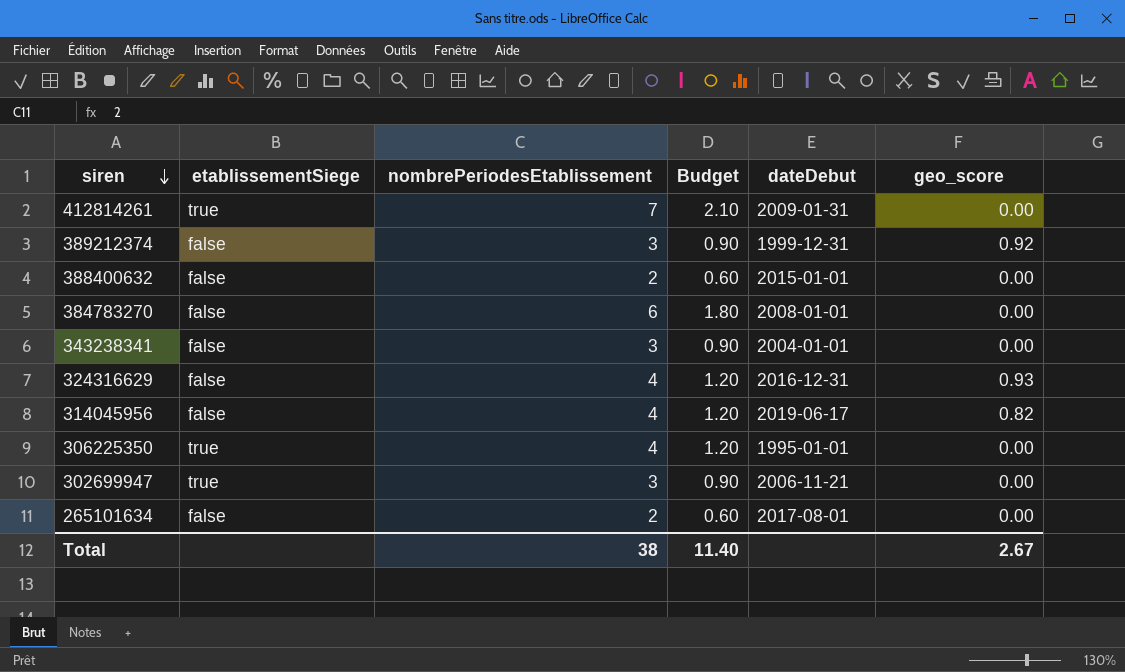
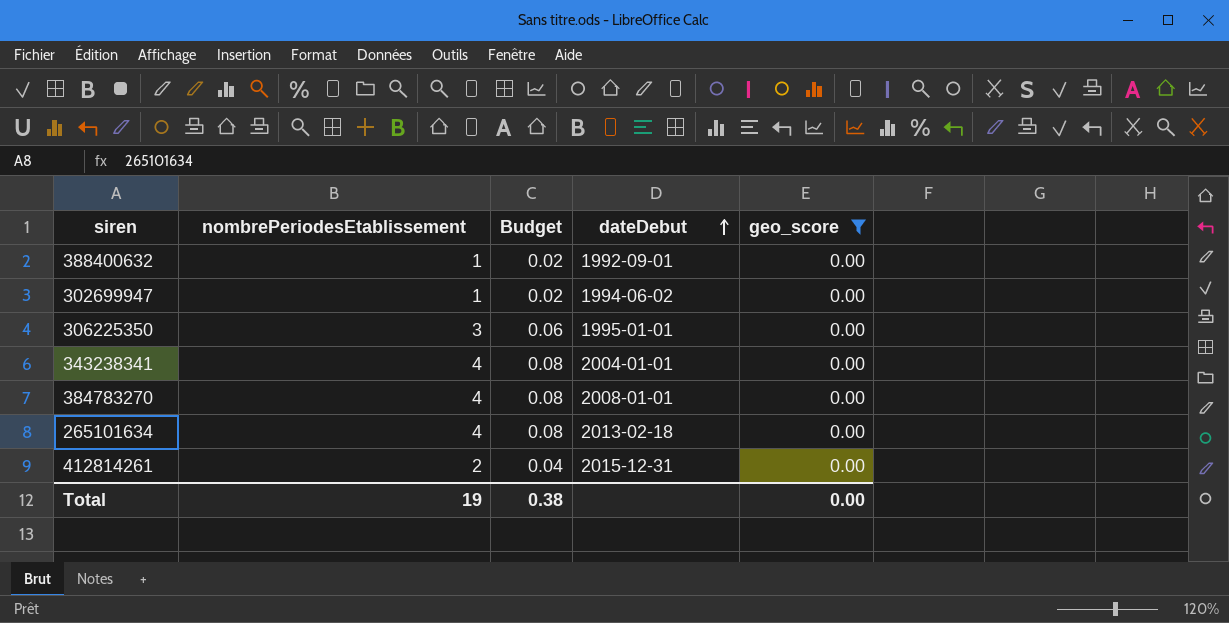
filter: none -> geo_score = 0.00
row order: siren descending -> dateDebut ascending
column etablissementSiege | position: 2 -> none
column Budget | formula: [nombrePeriodesEtablissement] * 0.3 -> [nombrePeriodesEtablissement] * 0.02
388400632 | nombrePeriodesEtablissement: 2 -> 1
388400632 | dateDebut: 2015-01-01 -> 1992-09-01
302699947 | nombrePeriodesEtablissement: 3 -> 1
302699947 | dateDebut: 2006-11-21 -> 1994-06-02
306225350 | nombrePeriodesEtablissement: 4 -> 3
343238341 | nombrePeriodesEtablissement: 3 -> 4
384783270 | nombrePeriodesEtablissement: 6 -> 4
265101634 | nombrePeriodesEtablissement: 2 -> 4
265101634 | dateDebut: 2017-08-01 -> 2013-02-18
412814261 | nombrePeriodesEtablissement: 7 -> 2
412814261 | dateDebut: 2009-01-31 -> 2015-12-31
Total | nombrePeriodesEtablissement: 38 -> 19
Total | Budget: 11.40 -> 0.38
Total | geo_score: 2.67 -> 0.00

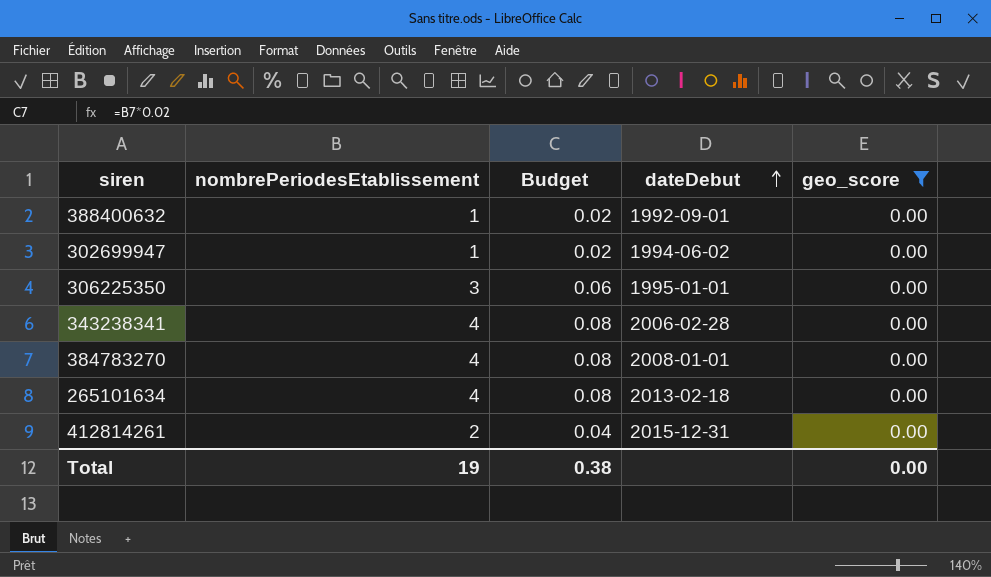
343238341 | dateDebut: 2004-01-01 -> 2006-02-28

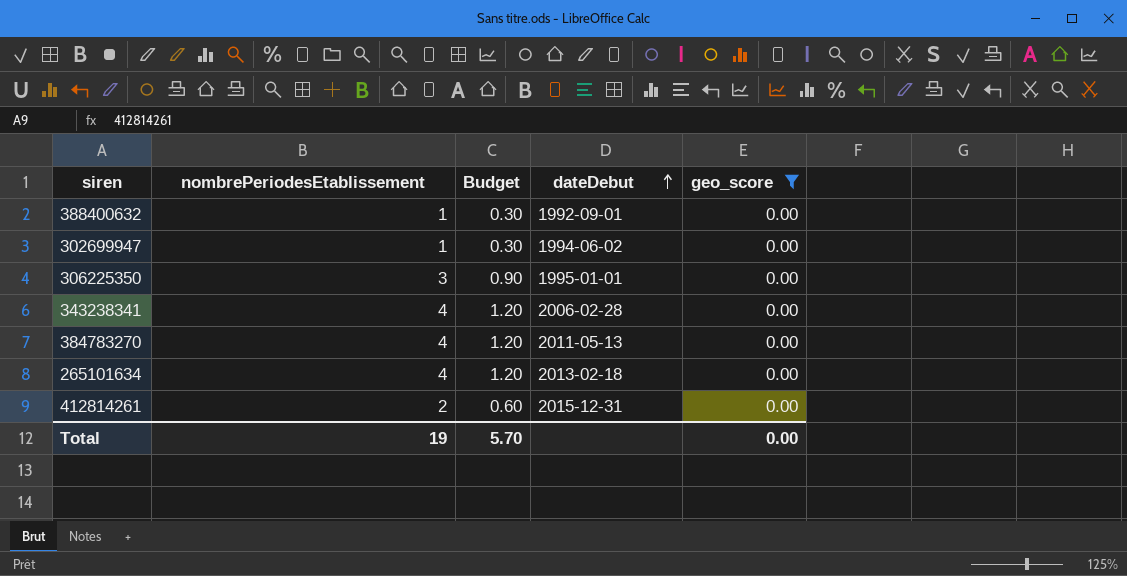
column Budget | formula: [nombrePeriodesEtablissement] * 0.02 -> [nombrePeriodesEtablissement] * 0.3
384783270 | dateDebut: 2008-01-01 -> 2011-05-13
Total | Budget: 0.38 -> 5.70

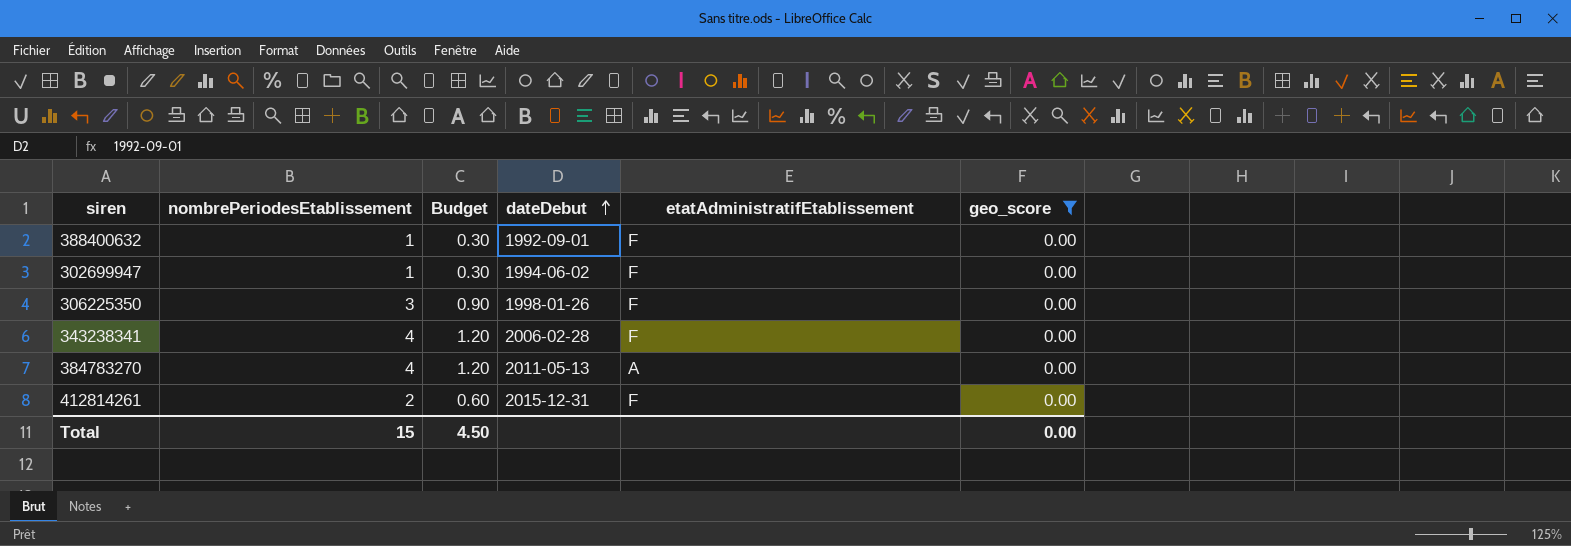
column etatAdministratifEtablissement | position: none -> 5
row 265101634: 4 | 1.20 | 2013-02-18 | 0.00 -> none
306225350 | dateDebut: 1995-01-01 -> 1998-01-26
Total | nombrePeriodesEtablissement: 19 -> 15
Total | Budget: 5.70 -> 4.50

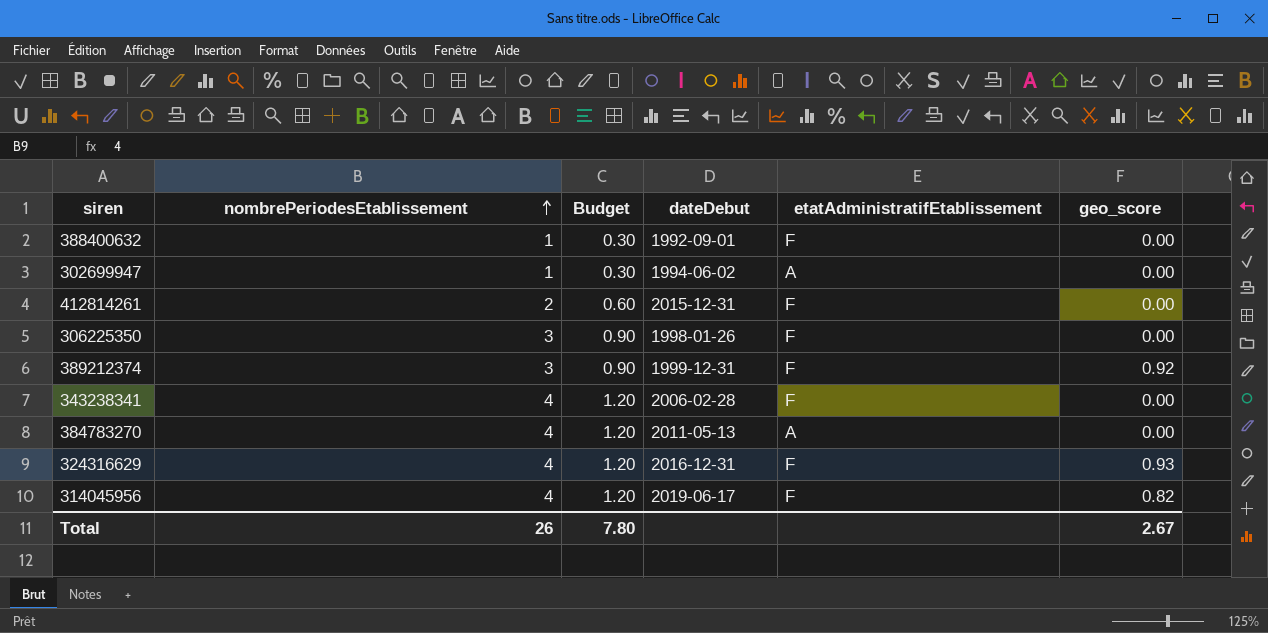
filter: geo_score = 0.00 -> none
row order: dateDebut ascending -> nombrePeriodesEtablissement ascending
302699947 | etatAdministratifEtablissement: F -> A
Total | nombrePeriodesEtablissement: 15 -> 26
Total | Budget: 4.50 -> 7.80
Total | geo_score: 0.00 -> 2.67

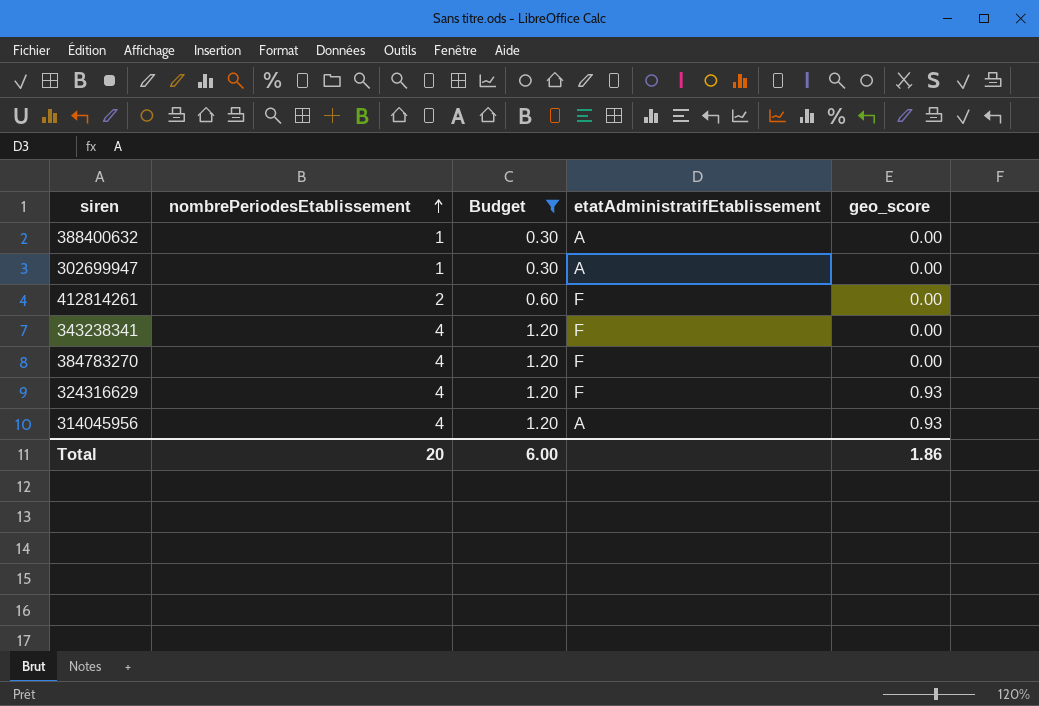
filter: none -> Budget != 0.90
column dateDebut | position: 4 -> none
388400632 | etatAdministratifEtablissement: F -> A
384783270 | etatAdministratifEtablissement: A -> F
314045956 | etatAdministratifEtablissement: F -> A
314045956 | geo_score: 0.82 -> 0.93
Total | nombrePeriodesEtablissement: 26 -> 20
Total | Budget: 7.80 -> 6.00
Total | geo_score: 2.67 -> 1.86

